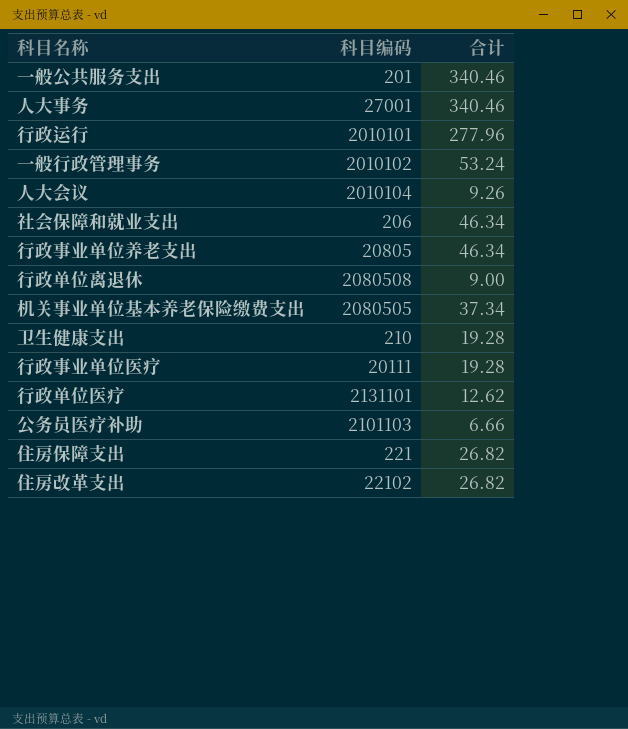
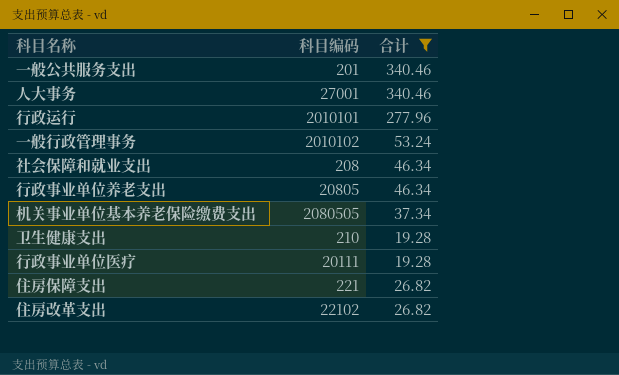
filter: none -> 合计 >= 19.28
社会保障和就业支出 | 科目编码: 206 -> 208

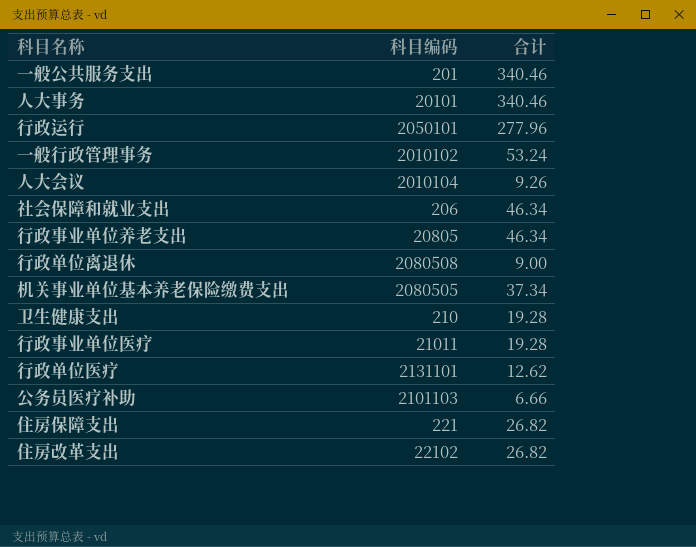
filter: 合计 >= 19.28 -> none
人大事务 | 科目编码: 27001 -> 20101
行政运行 | 科目编码: 2010101 -> 2050101
社会保障和就业支出 | 科目编码: 208 -> 206
行政事业单位医疗 | 科目编码: 20111 -> 21011

